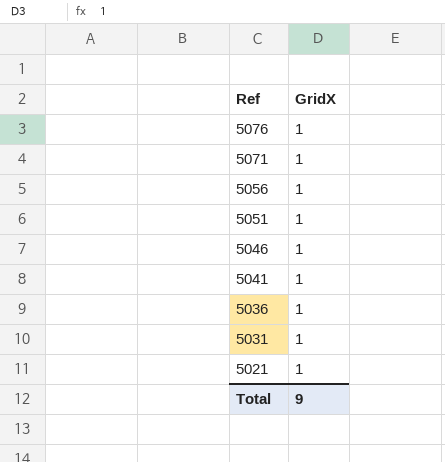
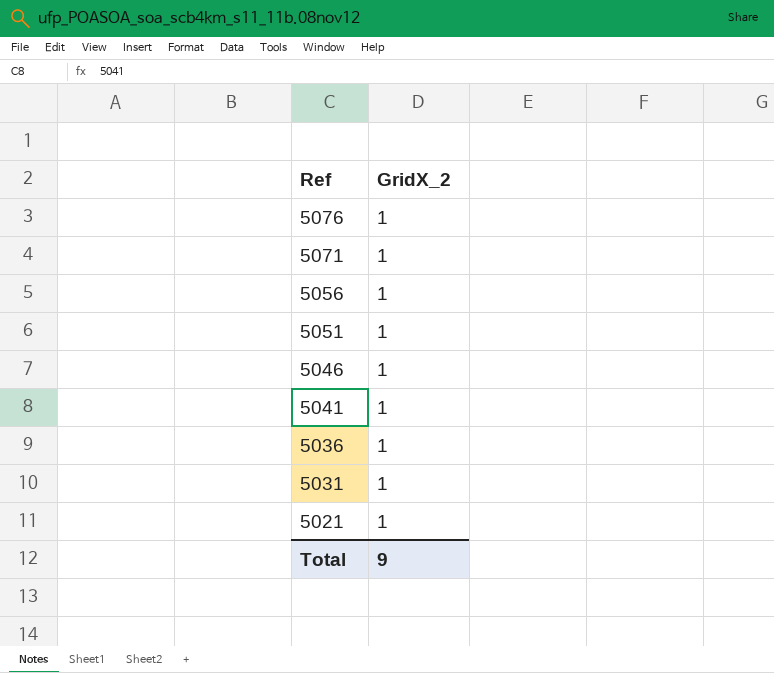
column name: GridX -> GridX_2

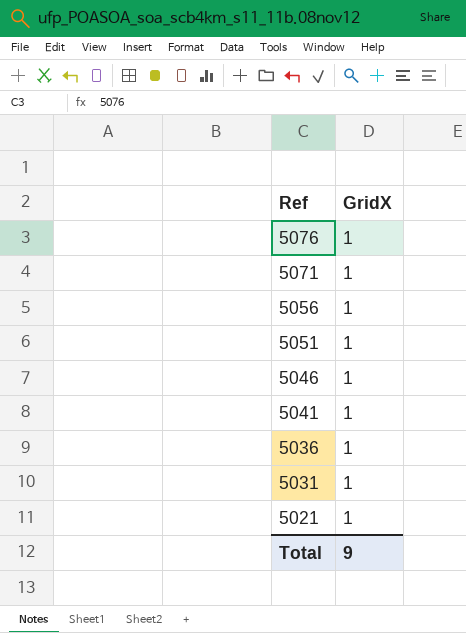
column name: GridX_2 -> GridX

